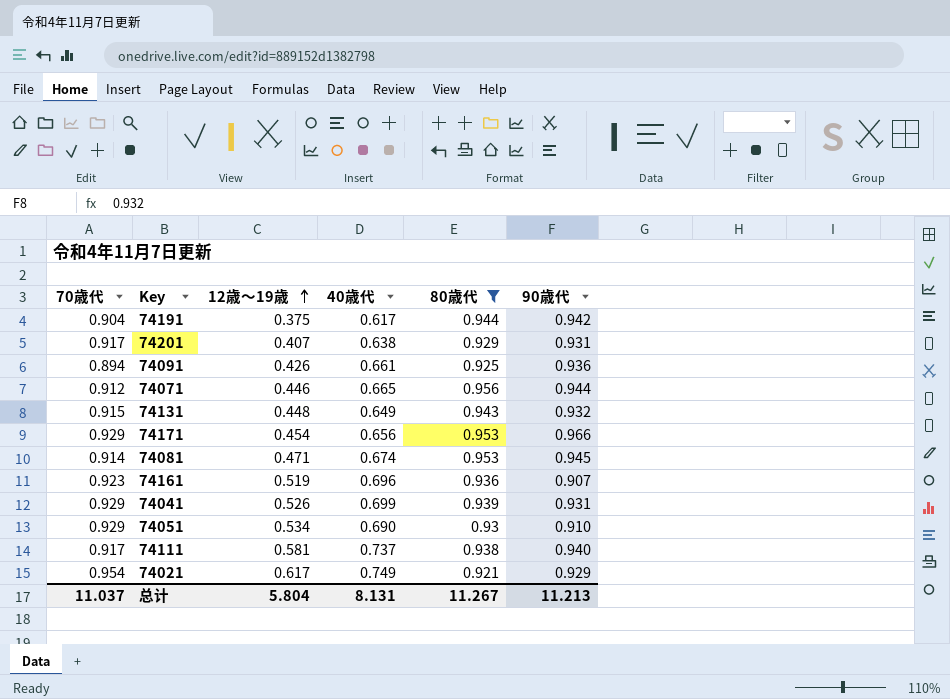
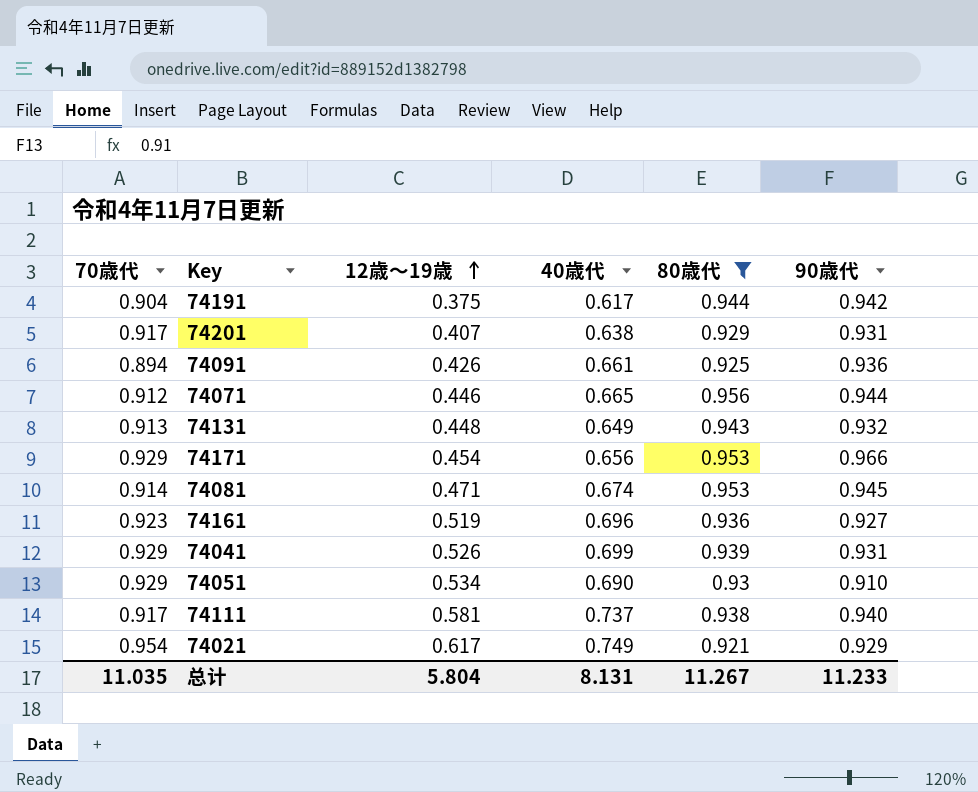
74131 | 70歳代: 0.915 -> 0.913
74161 | 90歳代: 0.907 -> 0.927
总计 | 70歳代: 11.037 -> 11.035
总计 | 90歳代: 11.213 -> 11.233

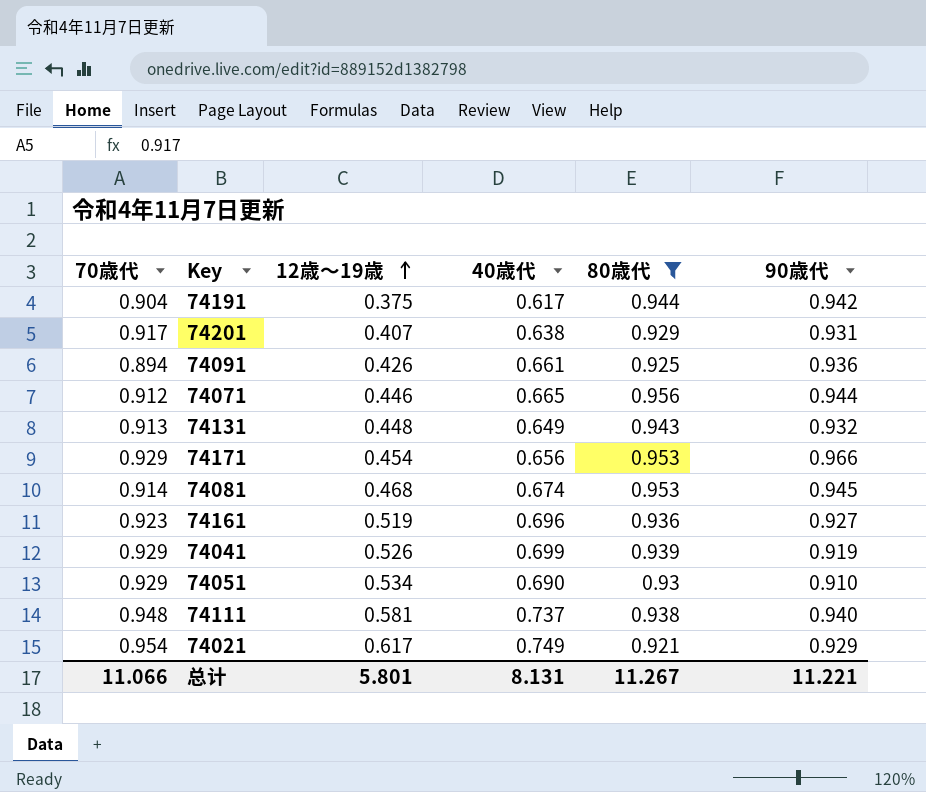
74081 | 12歳～19歳: 0.471 -> 0.468
74041 | 90歳代: 0.931 -> 0.919
74111 | 70歳代: 0.917 -> 0.948
总计 | 70歳代: 11.035 -> 11.066
总计 | 12歳～19歳: 5.804 -> 5.801
总计 | 90歳代: 11.233 -> 11.221

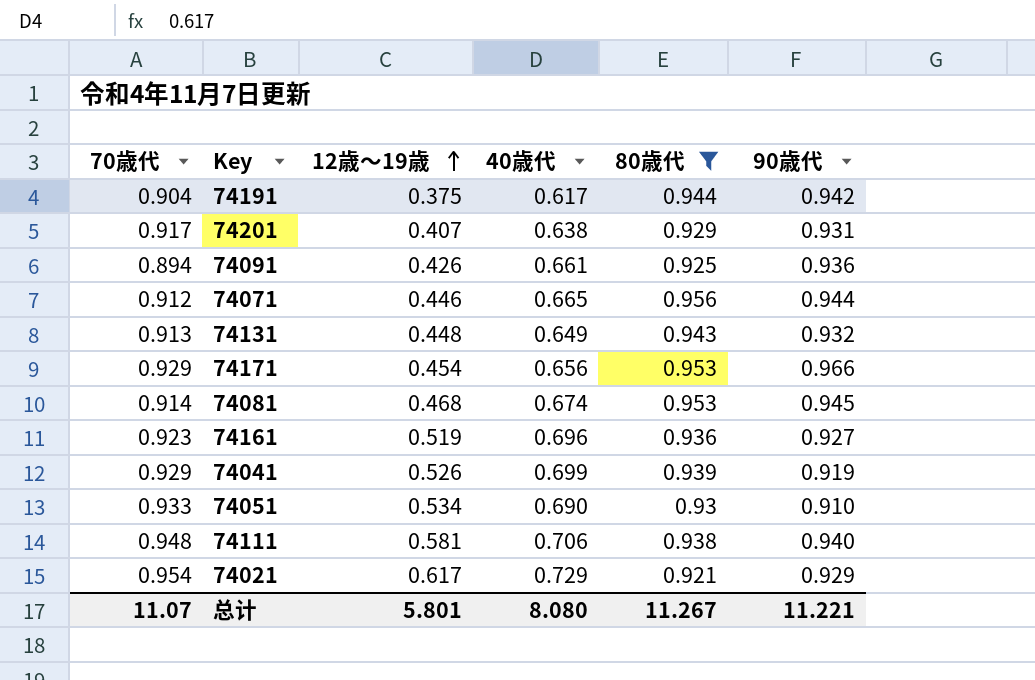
74051 | 70歳代: 0.929 -> 0.933
74111 | 40歳代: 0.737 -> 0.706
74021 | 40歳代: 0.749 -> 0.729
总计 | 70歳代: 11.066 -> 11.07
总计 | 40歳代: 8.131 -> 8.080

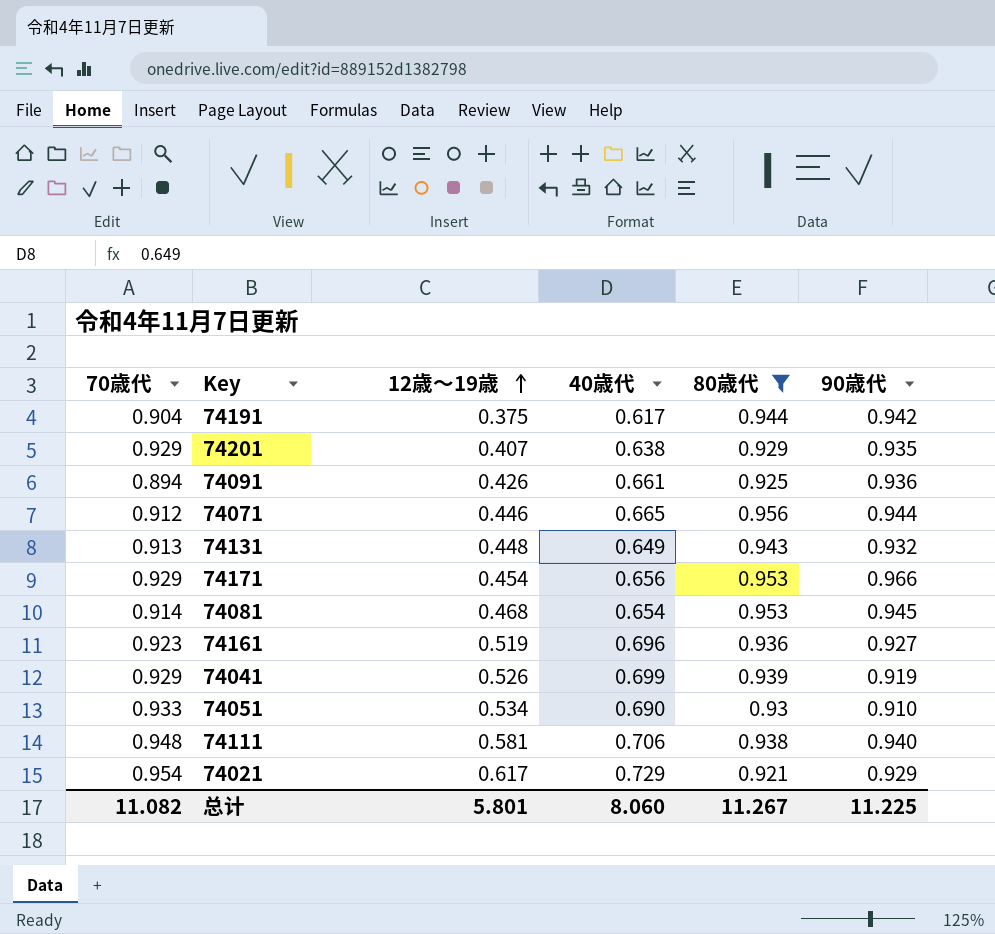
74201 | 70歳代: 0.917 -> 0.929
74201 | 90歳代: 0.931 -> 0.935
74081 | 40歳代: 0.674 -> 0.654
总计 | 70歳代: 11.07 -> 11.082
总计 | 40歳代: 8.080 -> 8.060
总计 | 90歳代: 11.221 -> 11.225

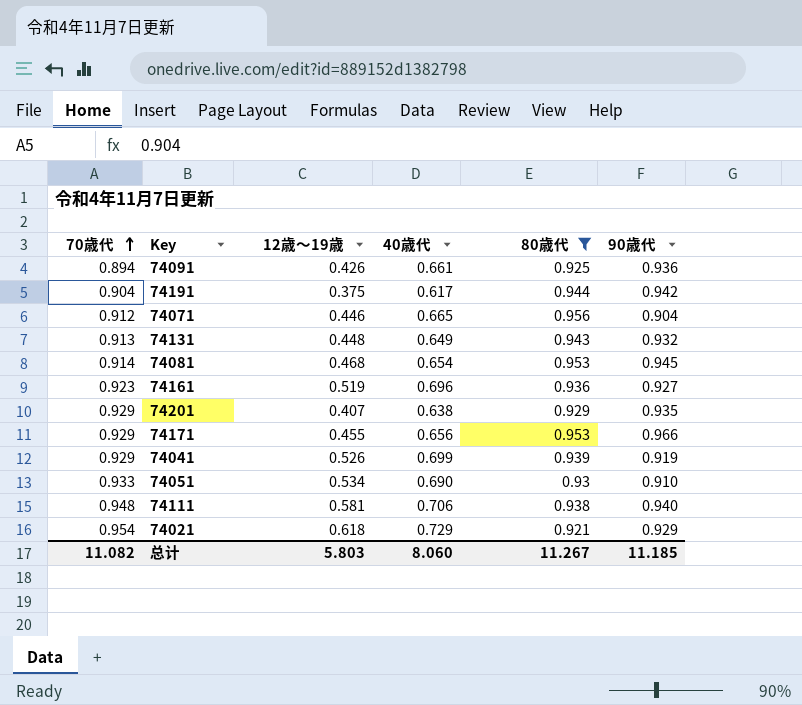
row order: 12歳～19歳 ascending -> 70歳代 ascending
74071 | 90歳代: 0.944 -> 0.904
74171 | 12歳～19歳: 0.454 -> 0.455
74021 | 12歳～19歳: 0.617 -> 0.618
总计 | 12歳～19歳: 5.801 -> 5.803
总计 | 90歳代: 11.225 -> 11.185

